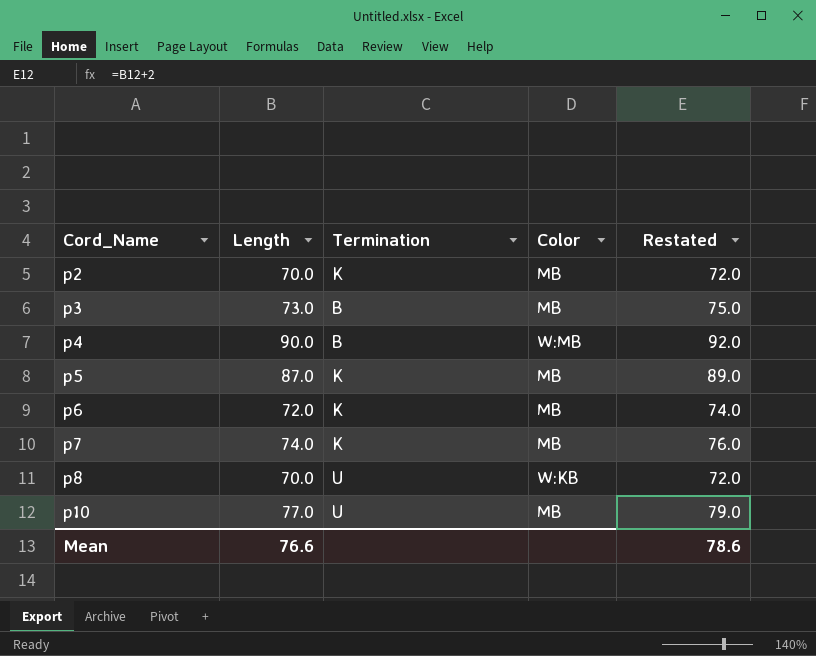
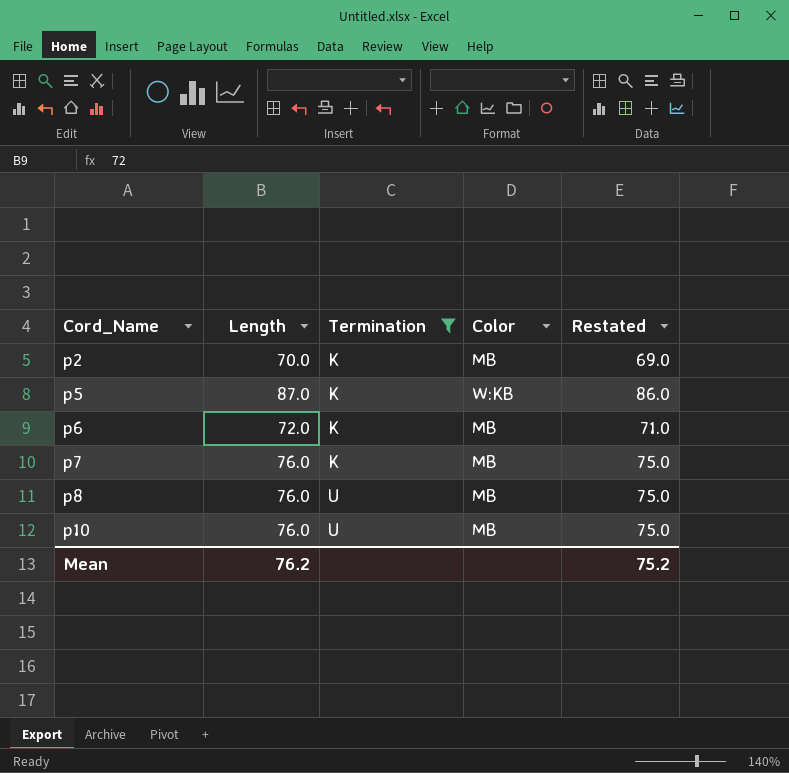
filter: none -> Termination != B
column Restated | formula: [Length] + 2 -> [Length] - 1
p5 | Color: MB -> W:KB
p7 | Length: 74.0 -> 76.0
p8 | Length: 70.0 -> 76.0
p8 | Color: W:KB -> MB
p10 | Length: 77.0 -> 76.0
Mean | Length: 76.6 -> 76.2
Mean | Restated: 78.6 -> 75.2

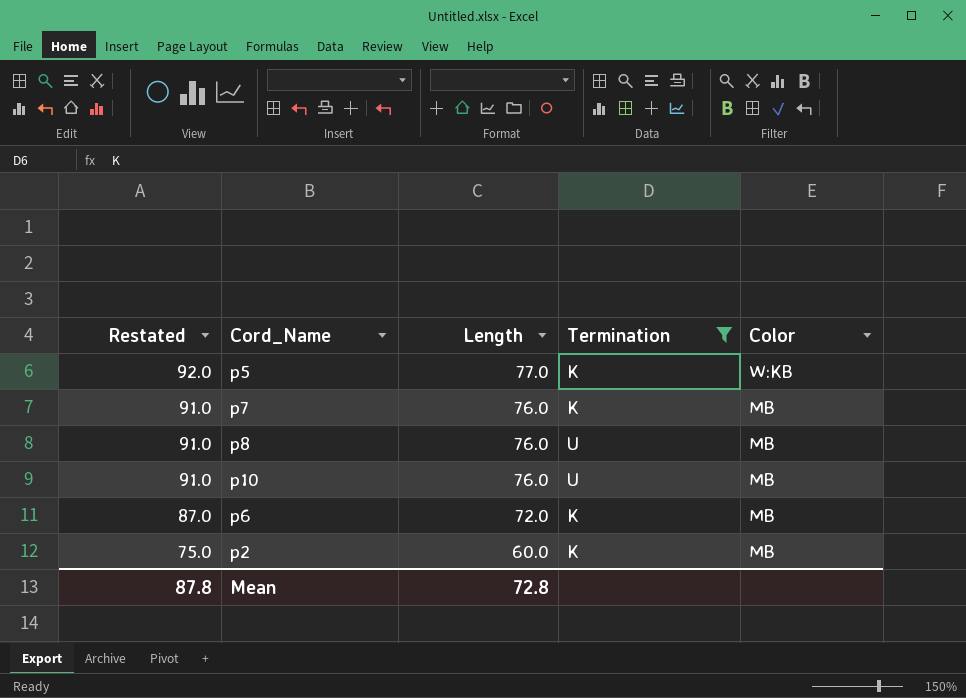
row order: Cord_Name ascending -> Restated descending
column Restated | formula: [Length] - 1 -> [Length] + 15
column Restated | position: 5 -> 1
p5 | Length: 87.0 -> 77.0
p2 | Length: 70.0 -> 60.0
Mean | Restated: 75.2 -> 87.8
Mean | Length: 76.2 -> 72.8

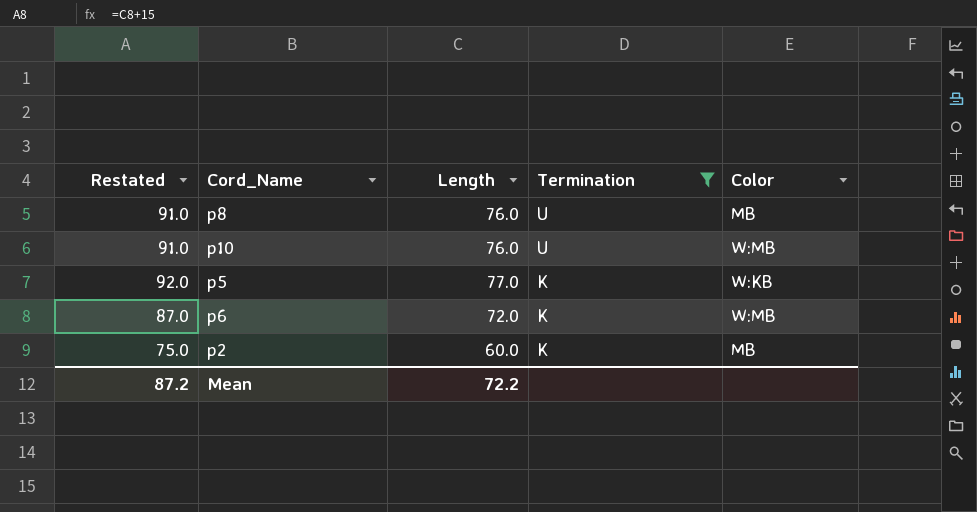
row order: Restated descending -> Termination descending
row p7: 91.0 | 76.0 | K | MB -> none
p10 | Color: MB -> W:MB
p6 | Color: MB -> W:MB
Mean | Restated: 87.8 -> 87.2
Mean | Length: 72.8 -> 72.2

